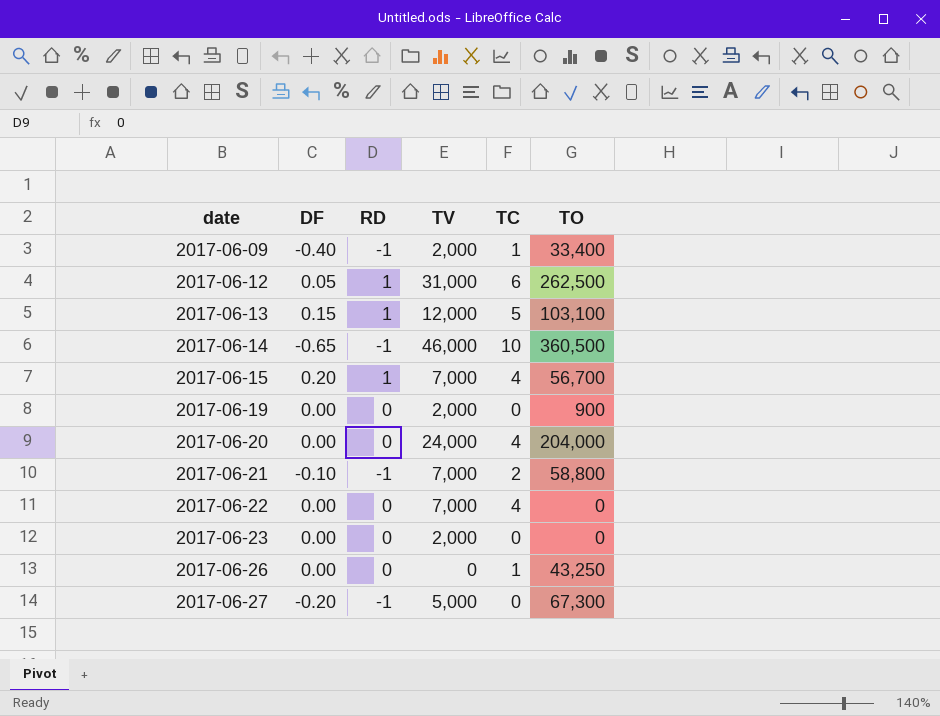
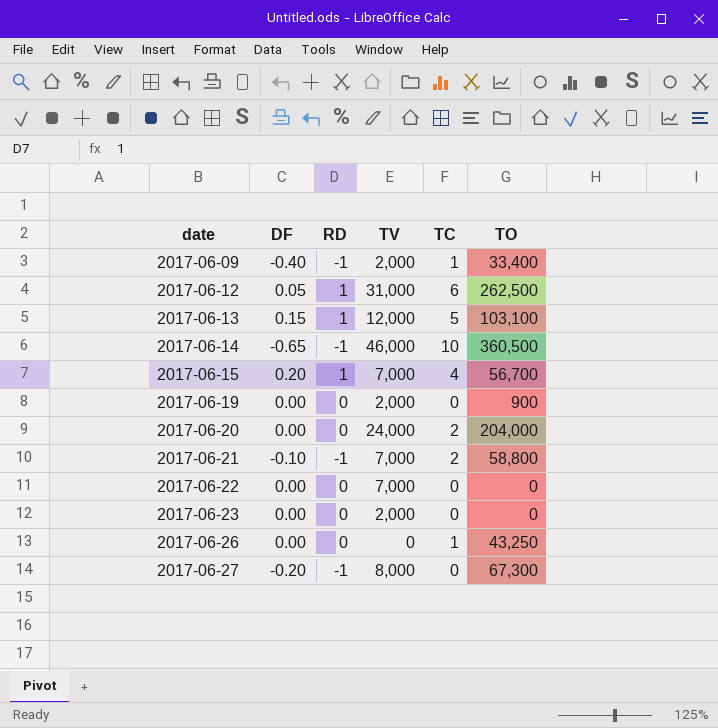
2017-06-20 | TC: 4 -> 2
2017-06-22 | TC: 4 -> 0
2017-06-27 | TV: 5,000 -> 8,000

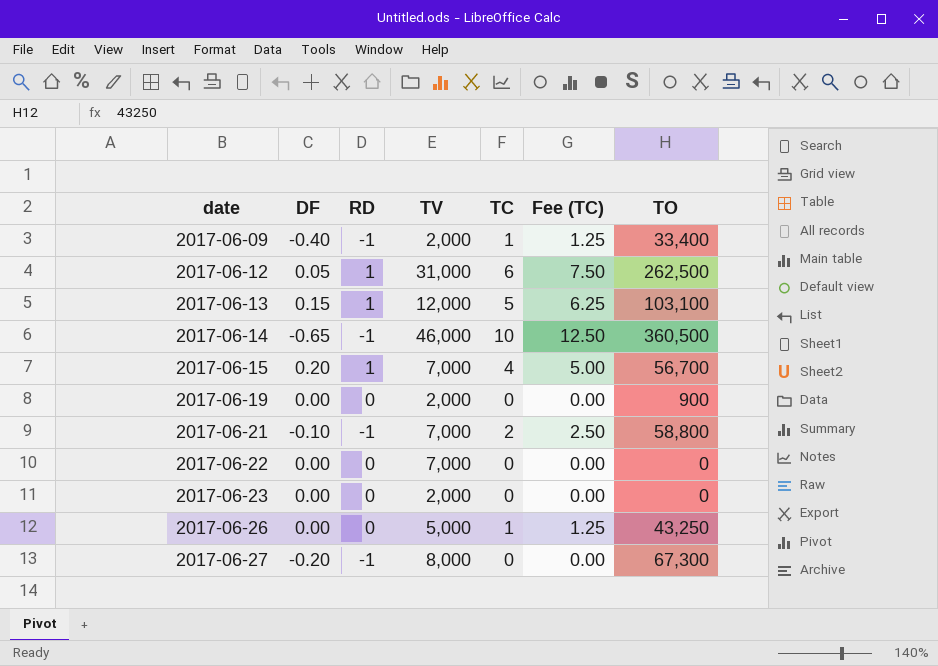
column Fee (TC) | formula: none -> [TC] * 1.25
row 2017-06-20: 0.00 | 0 | 24,000 | 2 | 204,000 -> none
2017-06-26 | TV: 0 -> 5,000

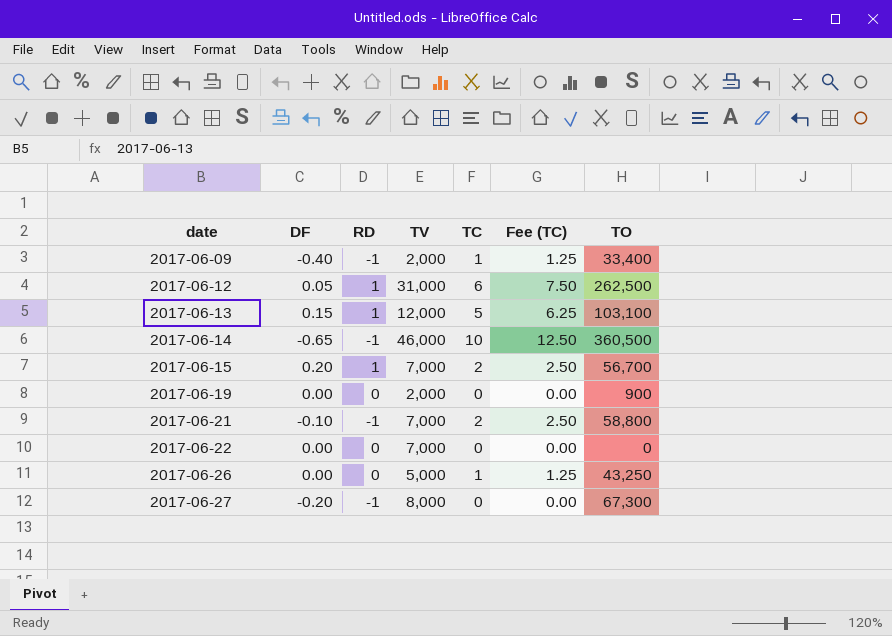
row 2017-06-23: 0.00 | 0 | 2,000 | 0 | 0.00 | 0 -> none
2017-06-15 | TC: 4 -> 2
2017-06-15 | Fee (TC): 5.00 -> 2.50

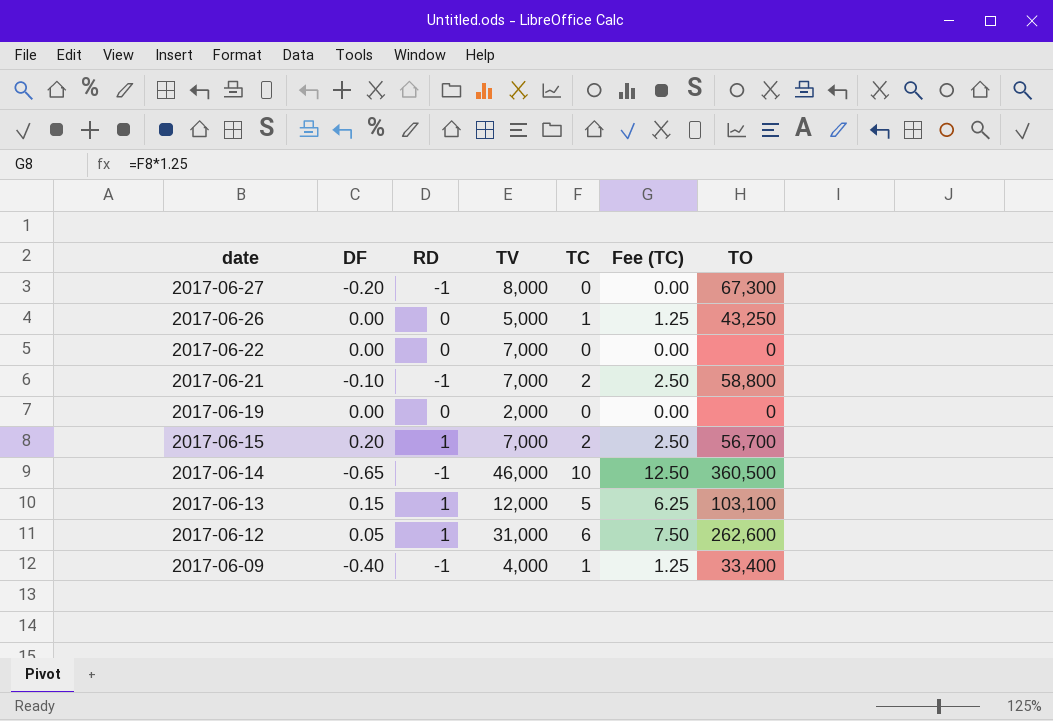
row order: date ascending -> date descending
2017-06-19 | TO: 900 -> 0
2017-06-12 | TO: 262,500 -> 262,600
2017-06-09 | TV: 2,000 -> 4,000

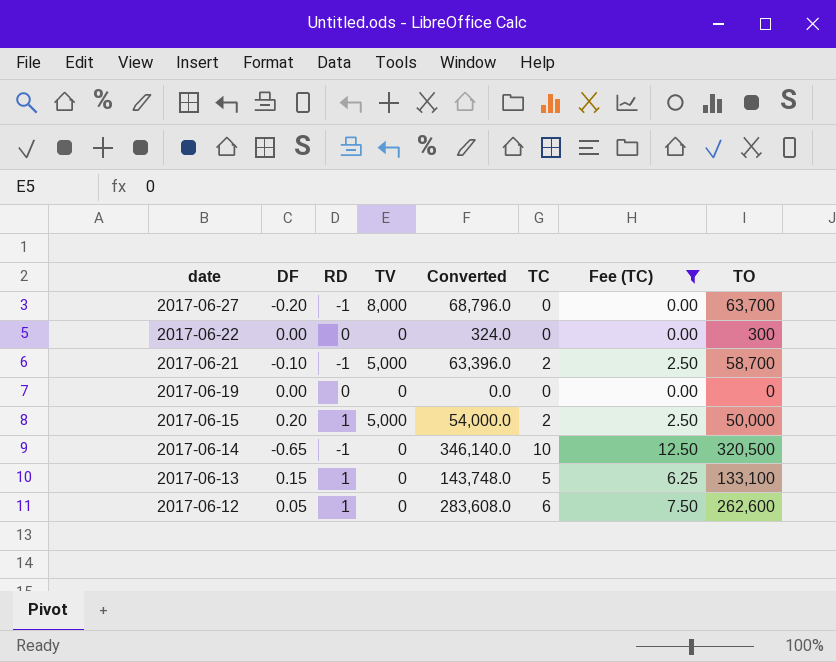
filter: none -> Fee (TC) != 1.25
column Converted | formula: none -> [TO] * 1.08
2017-06-27 | TO: 67,300 -> 63,700
2017-06-22 | TV: 7,000 -> 0
2017-06-22 | TO: 0 -> 300
2017-06-21 | TV: 7,000 -> 5,000
2017-06-21 | TO: 58,800 -> 58,700
2017-06-19 | TV: 2,000 -> 0
2017-06-15 | TV: 7,000 -> 5,000
2017-06-15 | TO: 56,700 -> 50,000
2017-06-14 | TV: 46,000 -> 0
2017-06-14 | TO: 360,500 -> 320,500
2017-06-13 | TV: 12,000 -> 0
2017-06-13 | TO: 103,100 -> 133,100
2017-06-12 | TV: 31,000 -> 0

